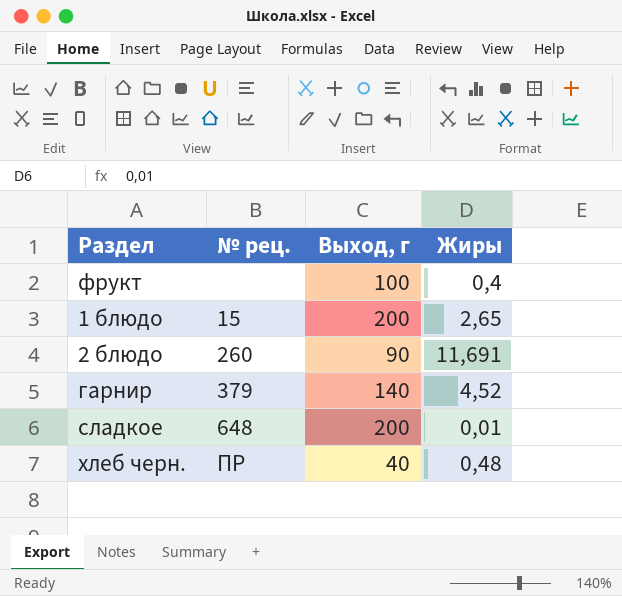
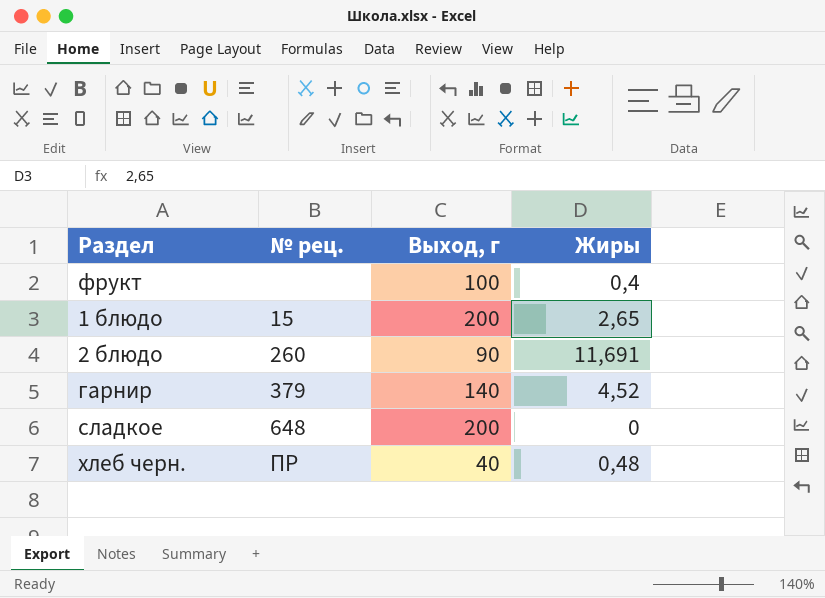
сладкое | Жиры: 0,01 -> 0

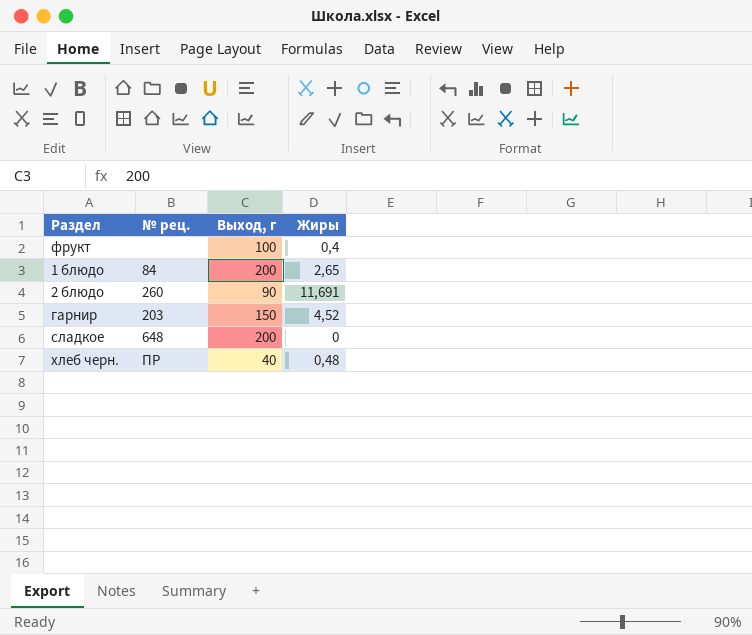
1 блюдо | № рец.: 15 -> 84
гарнир | № рец.: 379 -> 203
гарнир | Выход, г: 140 -> 150

